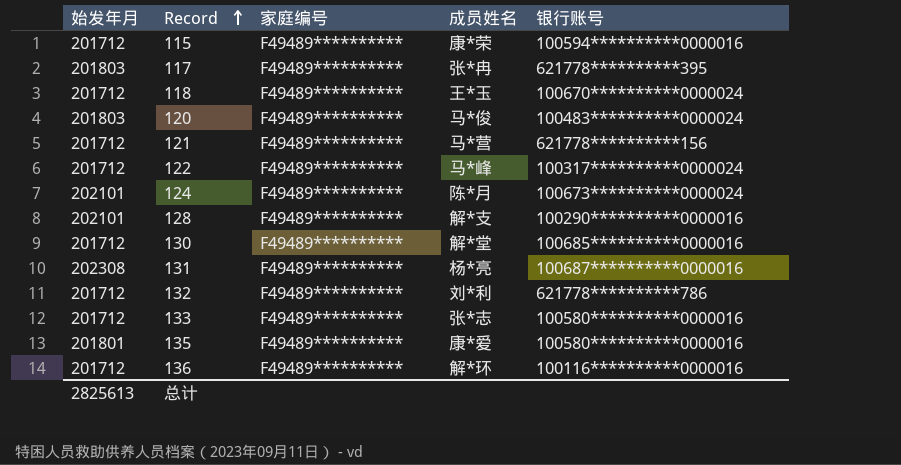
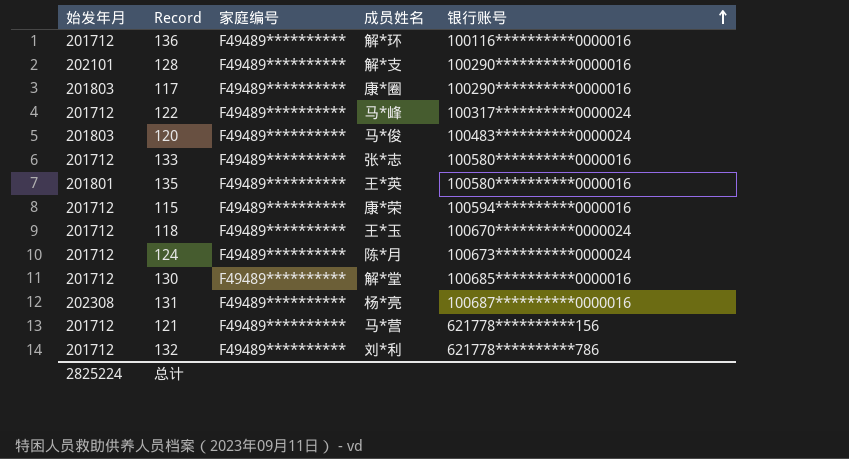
row order: Record ascending -> 银行账号 ascending
117 | 成员姓名: 张*冉 -> 康*圈
117 | 银行账号: 621778**********395 -> 100290**********0000016
135 | 成员姓名: 康*爱 -> 王*英
124 | 始发年月: 202101 -> 201712
总计 | 始发年月: 2825613 -> 2825224

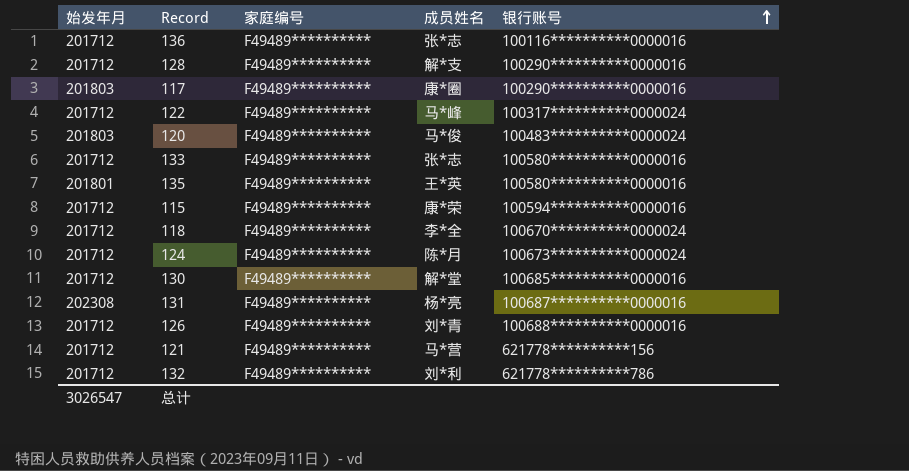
136 | 成员姓名: 解*环 -> 张*志
128 | 始发年月: 202101 -> 201712
118 | 成员姓名: 王*玉 -> 李*全
row 126: none -> 201712 | F49489********** | 刘*青 | 100688**********0000016
总计 | 始发年月: 2825224 -> 3026547

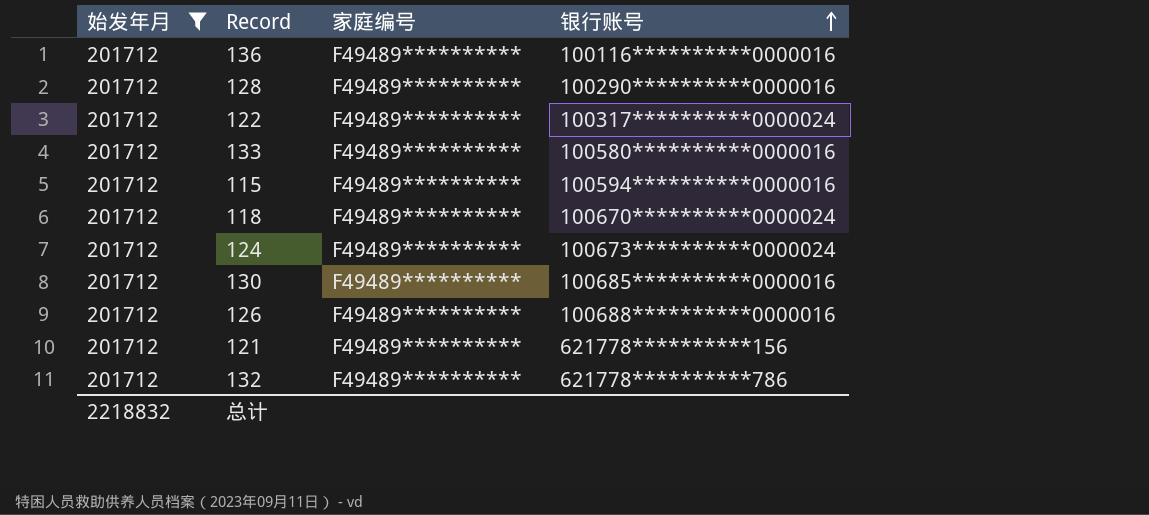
filter: none -> 始发年月 = 201712
column 成员姓名 | position: 4 -> none
总计 | 始发年月: 3026547 -> 2218832

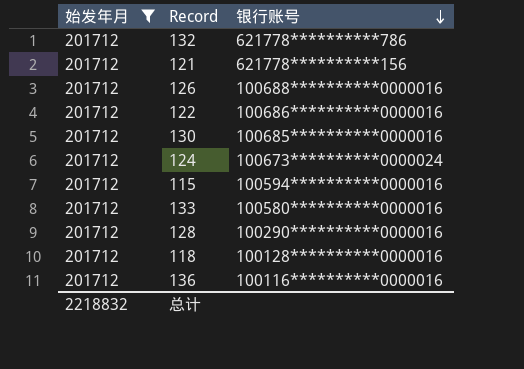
row order: 银行账号 ascending -> 银行账号 descending
column 家庭编号 | position: 3 -> none
122 | 银行账号: 100317**********0000024 -> 100686**********0000016
118 | 银行账号: 100670**********0000024 -> 100128**********0000016

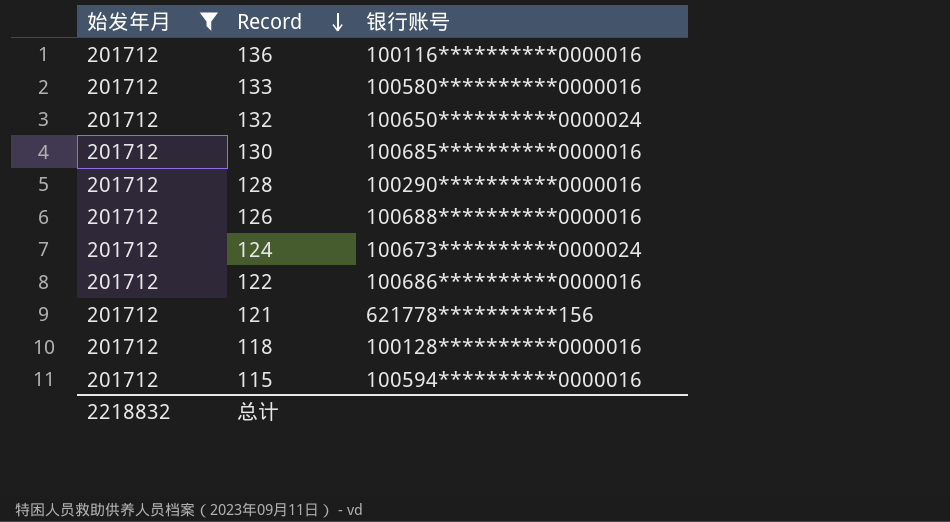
row order: 银行账号 descending -> Record descending
132 | 银行账号: 621778**********786 -> 100650**********0000024

